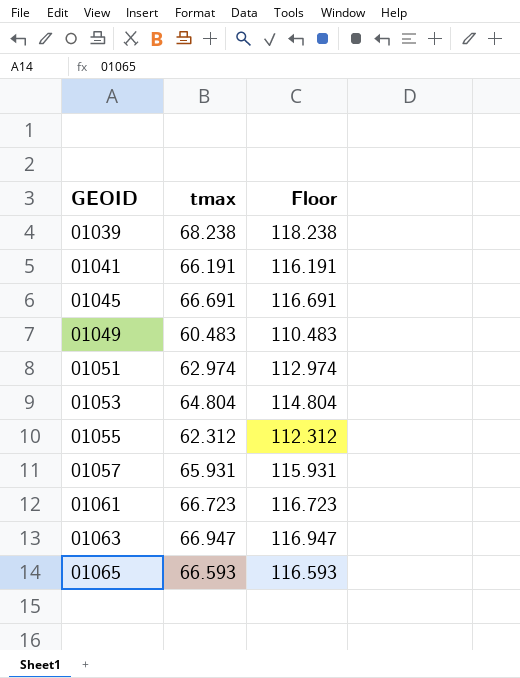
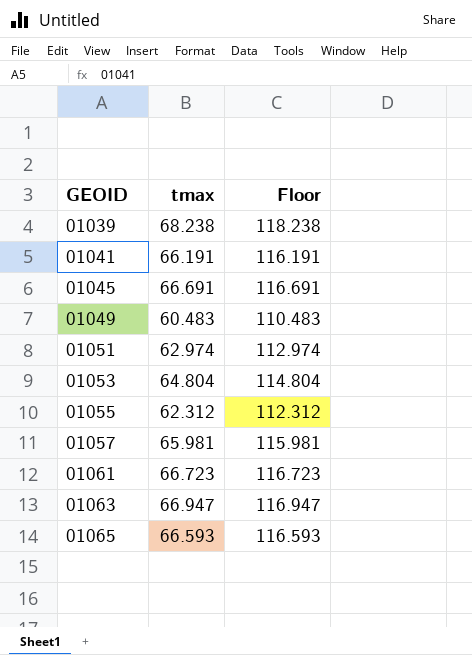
01057 | tmax: 65.931 -> 65.981
01057 | Floor: 115.931 -> 115.981

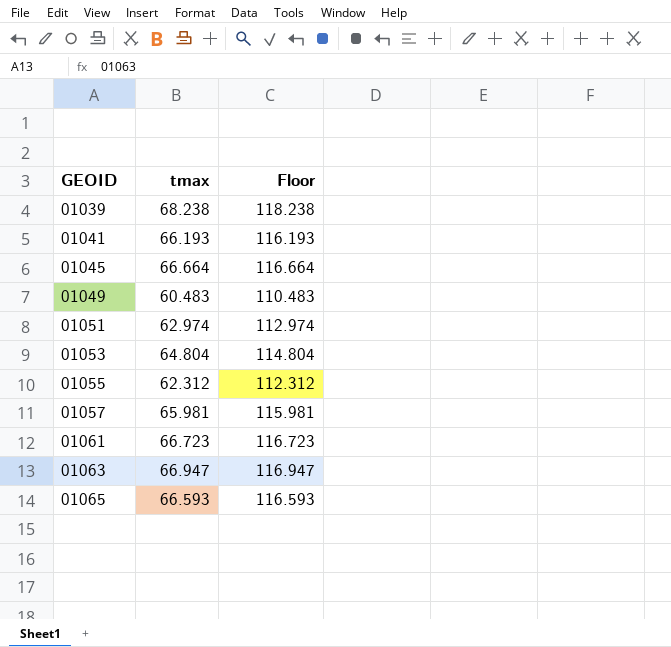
01041 | tmax: 66.191 -> 66.193
01041 | Floor: 116.191 -> 116.193
01045 | tmax: 66.691 -> 66.664
01045 | Floor: 116.691 -> 116.664

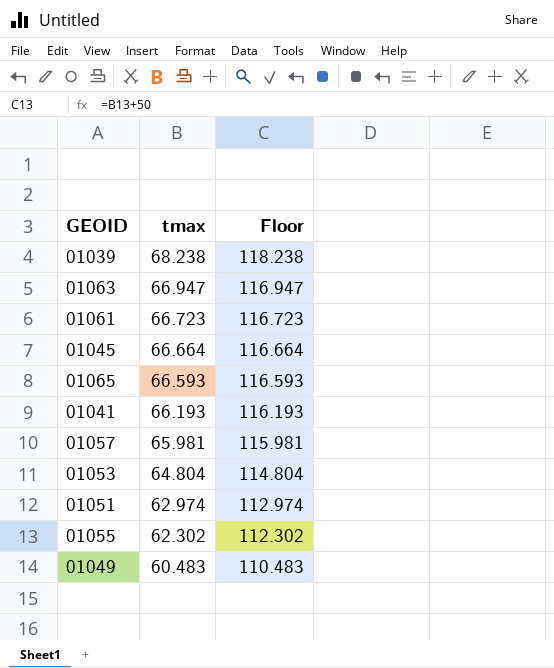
row order: GEOID ascending -> tmax descending
01055 | tmax: 62.312 -> 62.302
01055 | Floor: 112.312 -> 112.302

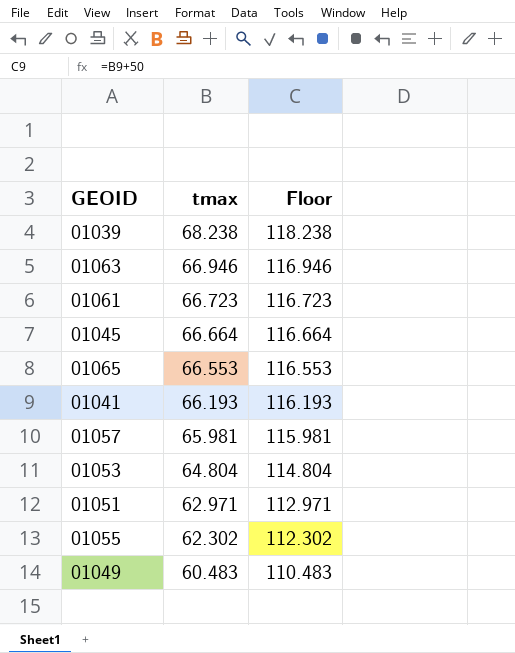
01063 | tmax: 66.947 -> 66.946
01063 | Floor: 116.947 -> 116.946
01065 | tmax: 66.593 -> 66.553
01065 | Floor: 116.593 -> 116.553
01051 | tmax: 62.974 -> 62.971
01051 | Floor: 112.974 -> 112.971

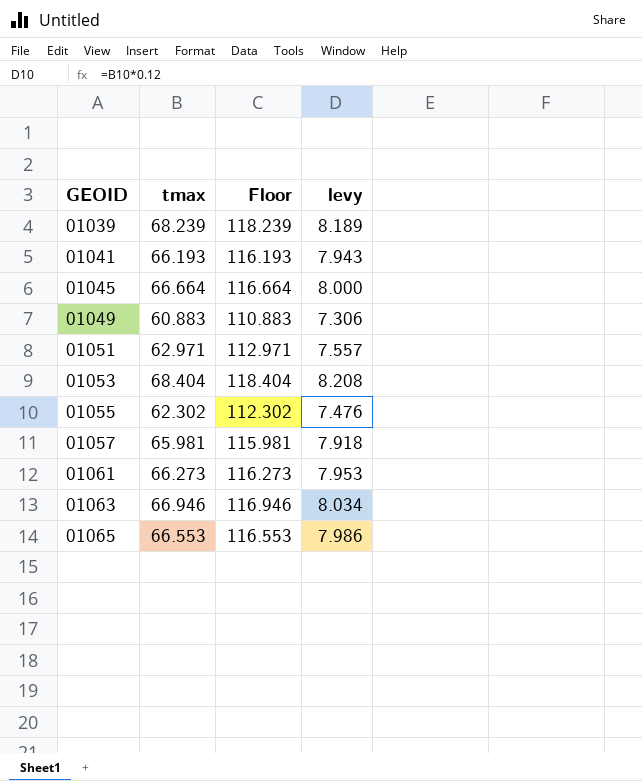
row order: tmax descending -> GEOID ascending
column levy | formula: none -> [tmax] * 0.12
01039 | tmax: 68.238 -> 68.239
01039 | Floor: 118.238 -> 118.239
01049 | tmax: 60.483 -> 60.883
01049 | Floor: 110.483 -> 110.883
01053 | tmax: 64.804 -> 68.404
01053 | Floor: 114.804 -> 118.404
01061 | tmax: 66.723 -> 66.273
01061 | Floor: 116.723 -> 116.273

